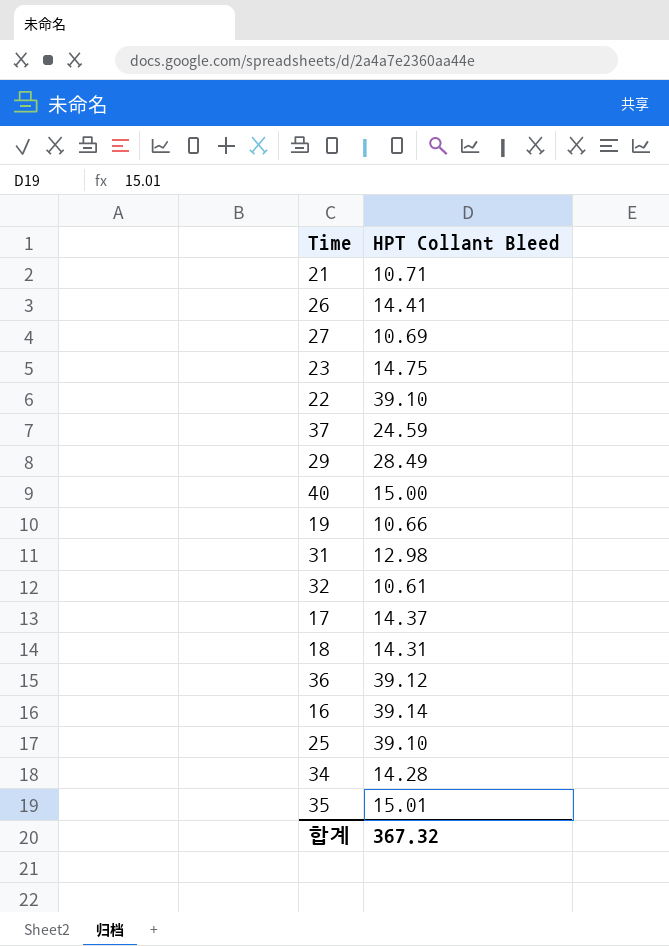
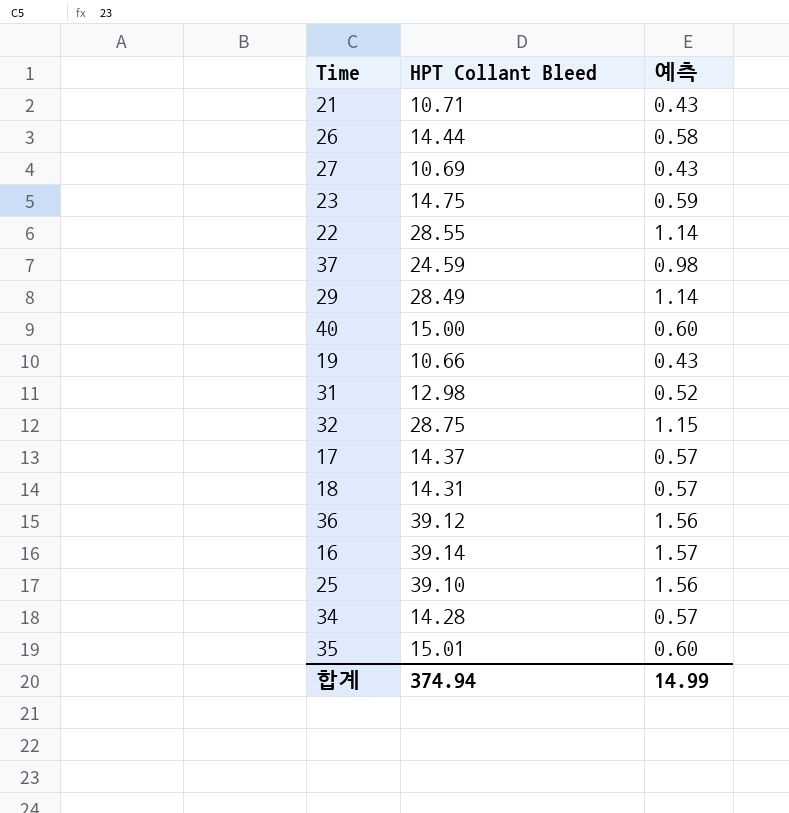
column 예측 | formula: none -> [HPT Collant Bleed] * 0.04
26 | HPT Collant Bleed: 14.41 -> 14.44
22 | HPT Collant Bleed: 39.10 -> 28.55
32 | HPT Collant Bleed: 10.61 -> 28.75
합계 | HPT Collant Bleed: 367.32 -> 374.94

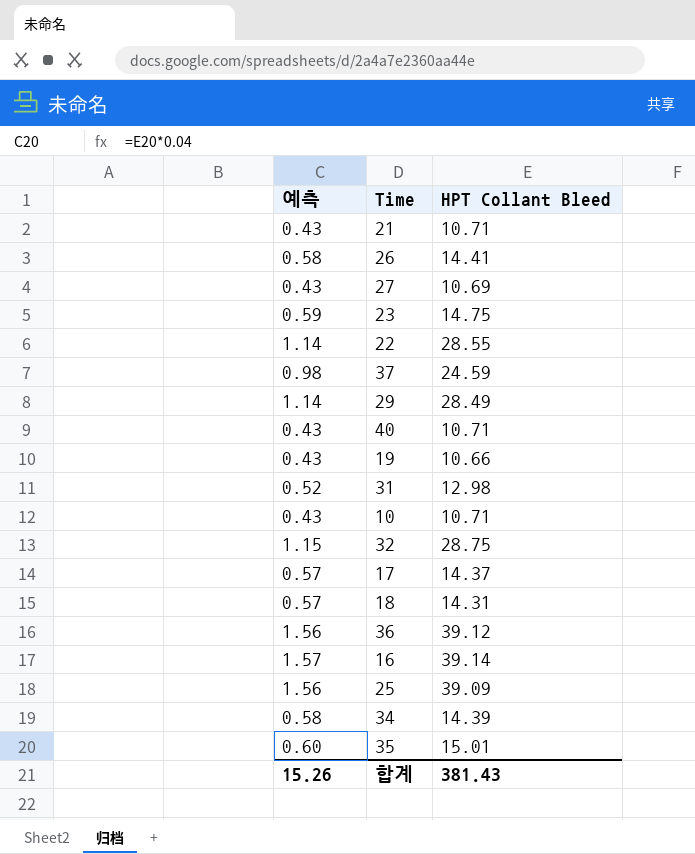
column 예측 | position: 3 -> 1
26 | HPT Collant Bleed: 14.44 -> 14.41
40 | 예측: 0.60 -> 0.43
40 | HPT Collant Bleed: 15.00 -> 10.71
row 10: none -> 0.43 | 10.71
25 | HPT Collant Bleed: 39.10 -> 39.09
34 | 예측: 0.57 -> 0.58
34 | HPT Collant Bleed: 14.28 -> 14.39
합계 | 예측: 14.99 -> 15.26
합계 | HPT Collant Bleed: 374.94 -> 381.43

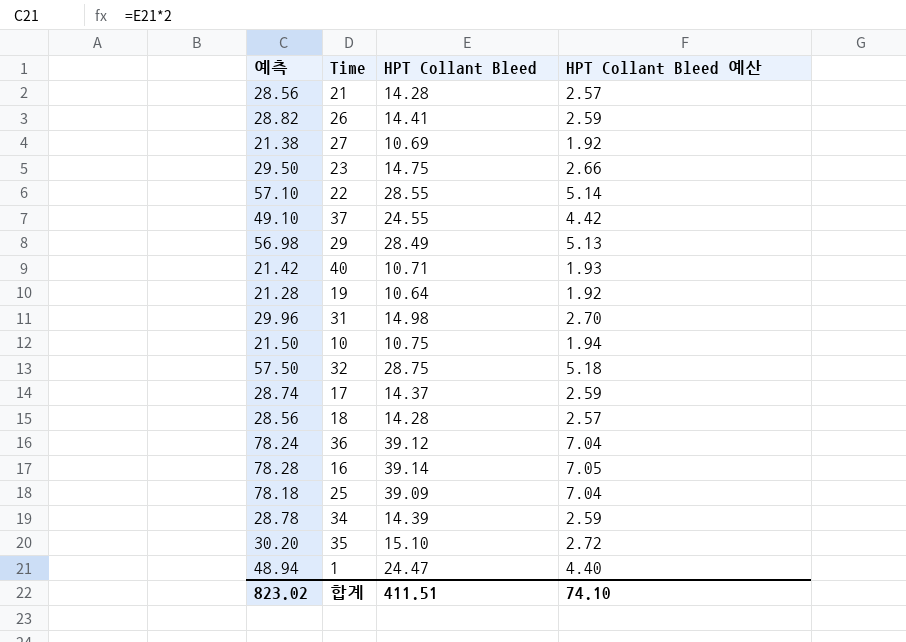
column 예측 | formula: [HPT Collant Bleed] * 0.04 -> [HPT Collant Bleed] * 2
column HPT Collant Bleed 예산 | formula: none -> [HPT Collant Bleed] * 0.18
21 | HPT Collant Bleed: 10.71 -> 14.28
37 | HPT Collant Bleed: 24.59 -> 24.55
19 | HPT Collant Bleed: 10.66 -> 10.64
31 | HPT Collant Bleed: 12.98 -> 14.98
10 | HPT Collant Bleed: 10.71 -> 10.75
18 | HPT Collant Bleed: 14.31 -> 14.28
35 | HPT Collant Bleed: 15.01 -> 15.10
row 1: none -> 48.94 | 24.47 | 4.40
합계 | 예측: 15.26 -> 823.02
합계 | HPT Collant Bleed: 381.43 -> 411.51

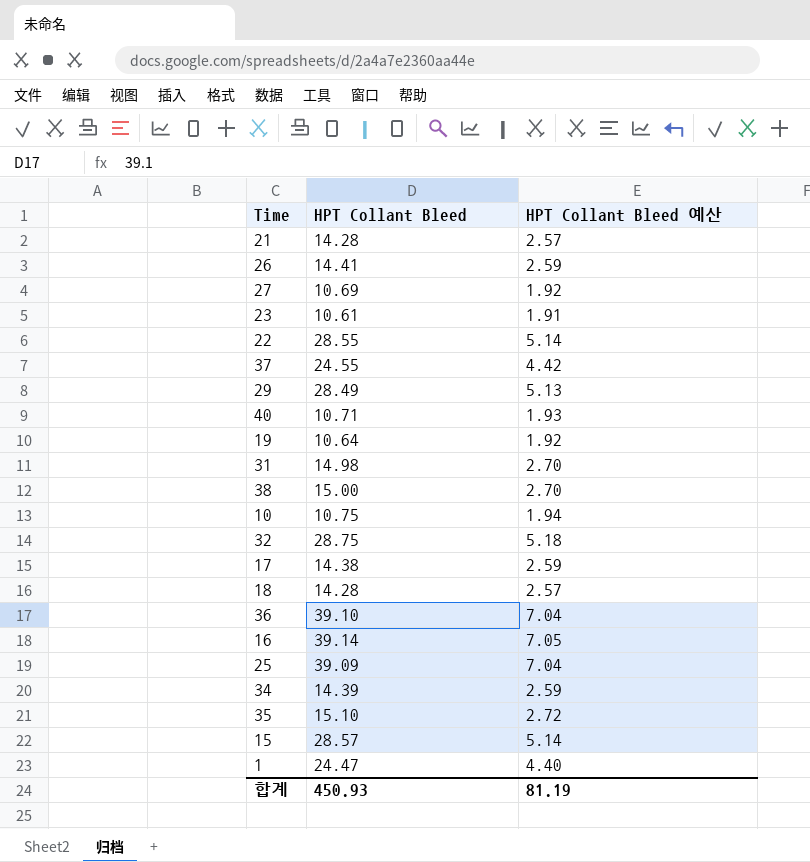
column 예측 | formula: [HPT Collant Bleed] * 2 -> none
23 | HPT Collant Bleed: 14.75 -> 10.61
23 | HPT Collant Bleed 예산: 2.66 -> 1.91
row 38: none -> 15.00 | 2.70
17 | HPT Collant Bleed: 14.37 -> 14.38
36 | HPT Collant Bleed: 39.12 -> 39.10
row 15: none -> 28.57 | 5.14
합계 | HPT Collant Bleed: 411.51 -> 450.93
합계 | HPT Collant Bleed 예산: 74.10 -> 81.19

